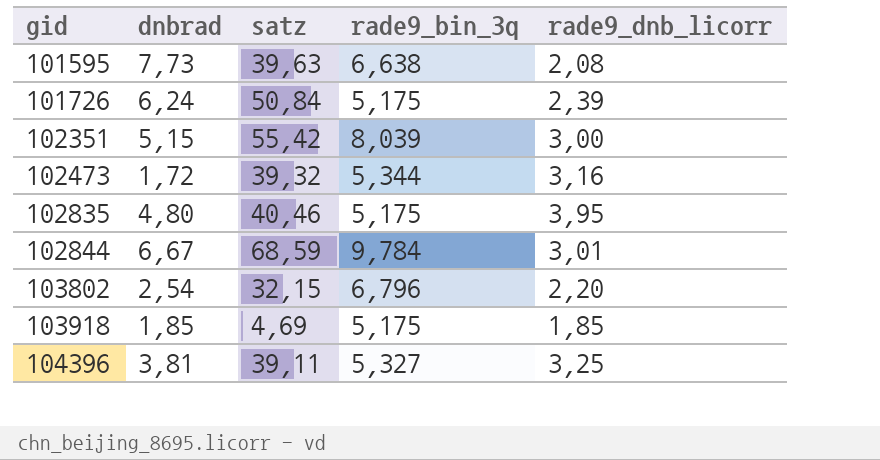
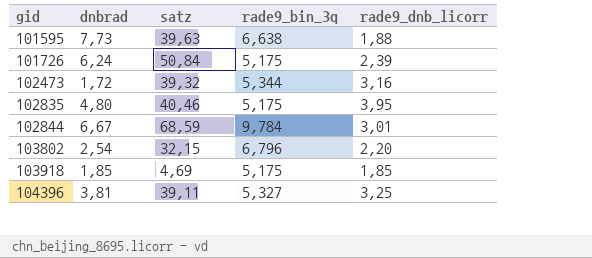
row 102351: 5,15 | 55,42 | 8,039 | 3,00 -> none
101595 | rade9_dnb_licorr: 2,08 -> 1,88

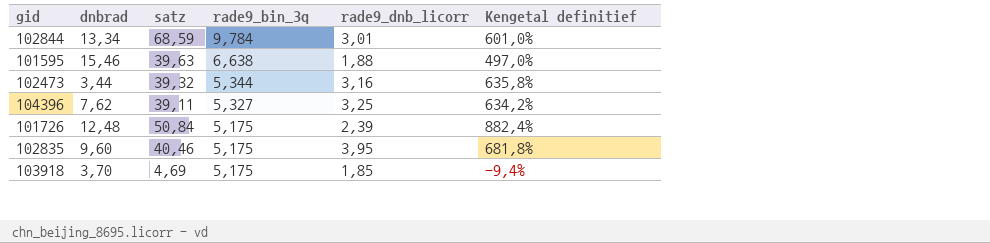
row order: gid ascending -> rade9_bin_3q descending
column Kengetal definitief | formula: none -> ([satz] - [rade9_bin_3q]) / [rade9_bin_3q]
row 103802: 2,54 | 32,15 | 6,796 | 2,20 -> none
102844 | dnbrad: 6,67 -> 13,34
101595 | dnbrad: 7,73 -> 15,46
102473 | dnbrad: 1,72 -> 3,44
104396 | dnbrad: 3,81 -> 7,62
101726 | dnbrad: 6,24 -> 12,48
102835 | dnbrad: 4,80 -> 9,60
103918 | dnbrad: 1,85 -> 3,70

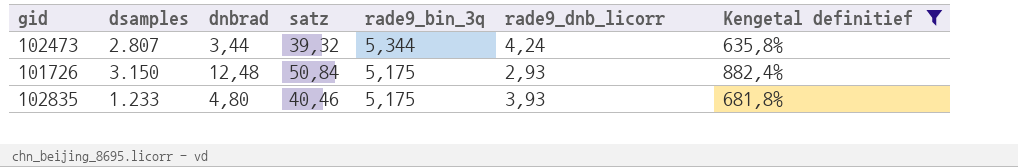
filter: none -> Kengetal definitief >= 635,8%
column dsamples | position: none -> 2
102473 | rade9_dnb_licorr: 3,16 -> 4,24
101726 | rade9_dnb_licorr: 2,39 -> 2,93
102835 | dnbrad: 9,60 -> 4,80
102835 | rade9_dnb_licorr: 3,95 -> 3,93

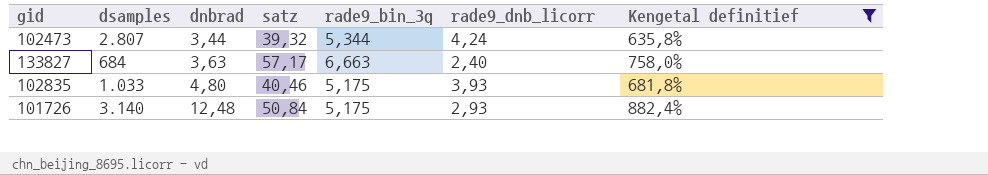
row order: rade9_bin_3q descending -> dnbrad ascending
row 133827: none -> 684 | 3,63 | 57,17 | 6,663 | 2,40 | 758,0%
102835 | dsamples: 1.233 -> 1.033
101726 | dsamples: 3.150 -> 3.140

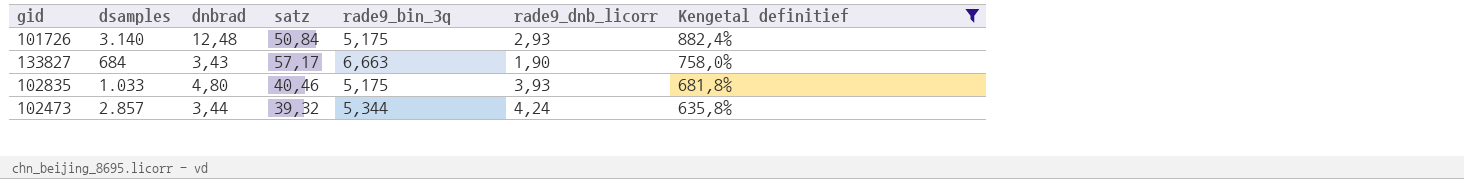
row order: dnbrad ascending -> Kengetal definitief descending
133827 | dnbrad: 3,63 -> 3,43
133827 | rade9_dnb_licorr: 2,40 -> 1,90
102473 | dsamples: 2.807 -> 2.857

